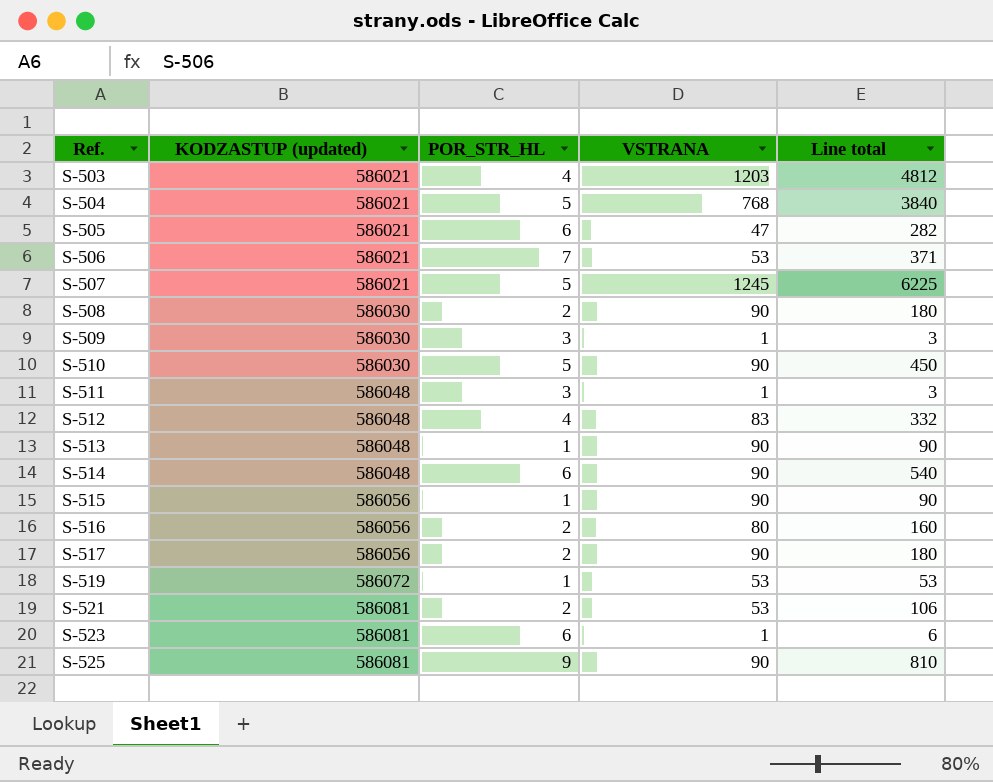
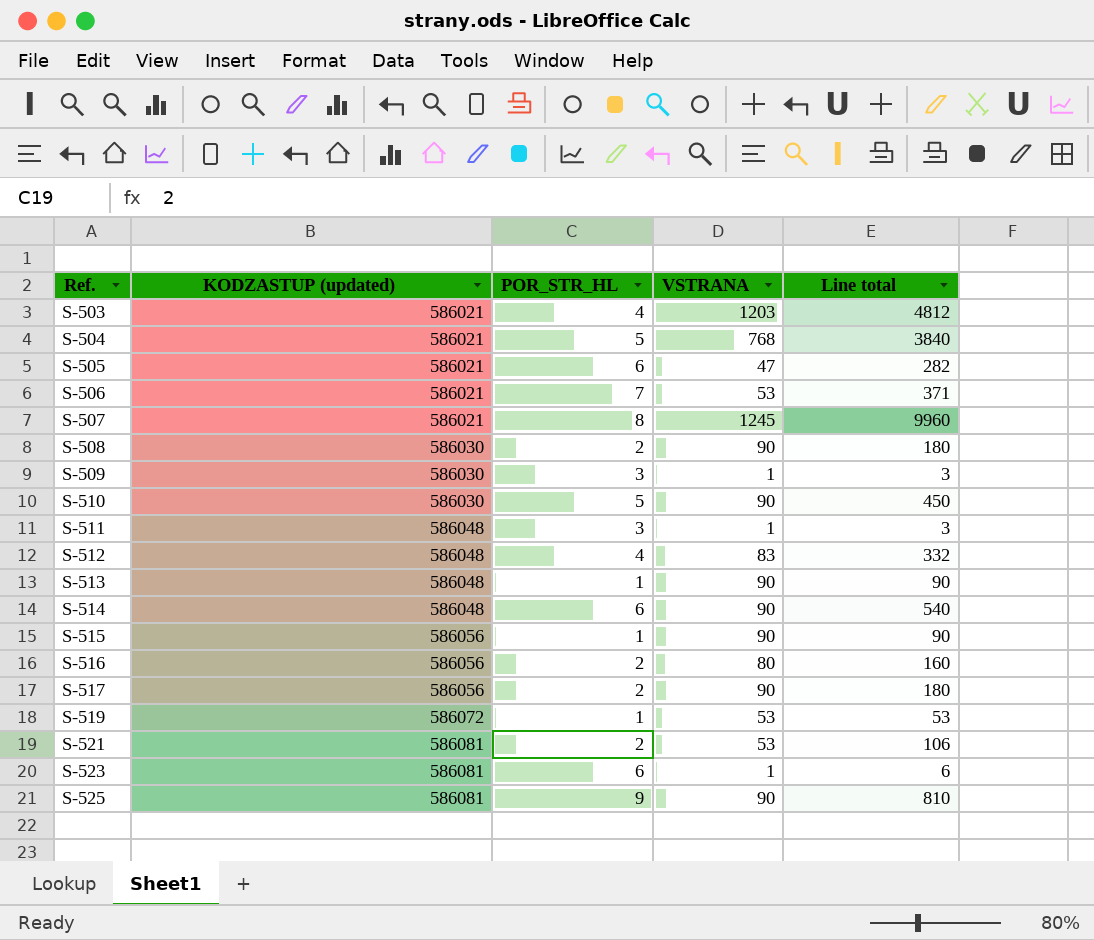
S-507 | POR_STR_HL: 5 -> 8
S-507 | Line total: 6225 -> 9960

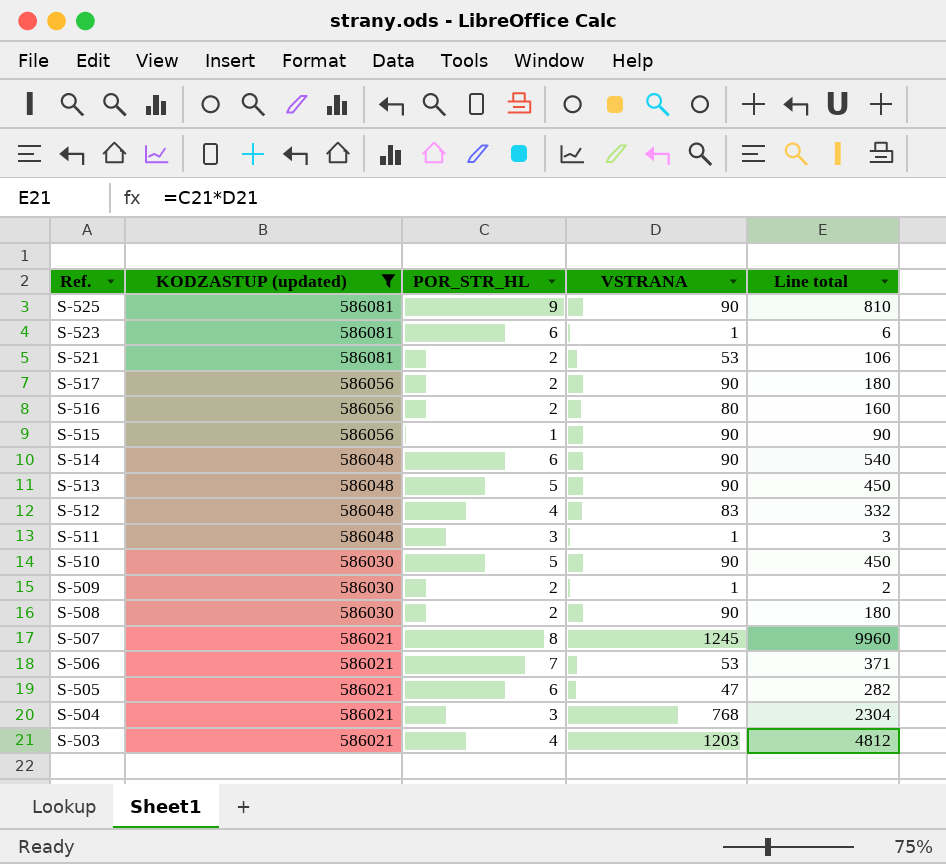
filter: none -> KODZASTUP (updated) != 586072
row order: Ref. ascending -> Ref. descending
S-513 | POR_STR_HL: 1 -> 5
S-513 | Line total: 90 -> 450
S-509 | POR_STR_HL: 3 -> 2
S-509 | Line total: 3 -> 2
S-504 | POR_STR_HL: 5 -> 3
S-504 | Line total: 3840 -> 2304

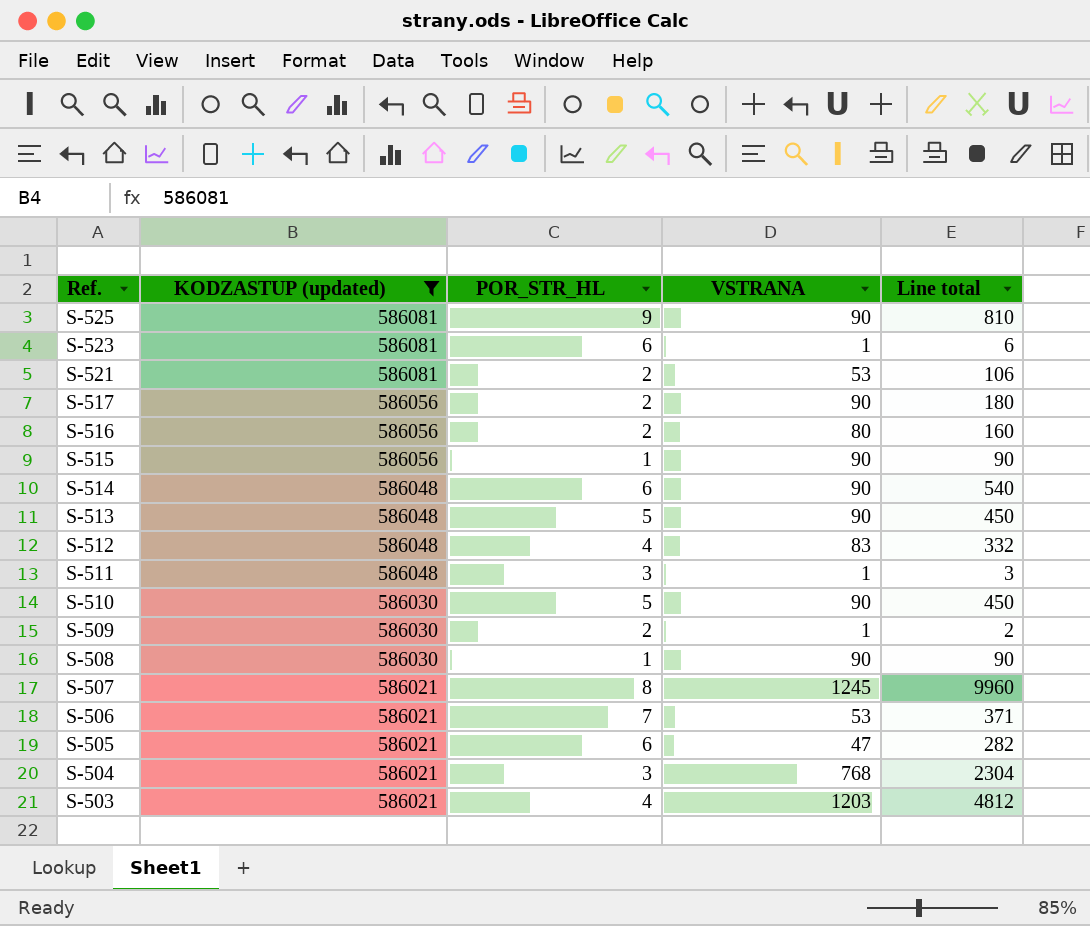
S-508 | POR_STR_HL: 2 -> 1
S-508 | Line total: 180 -> 90

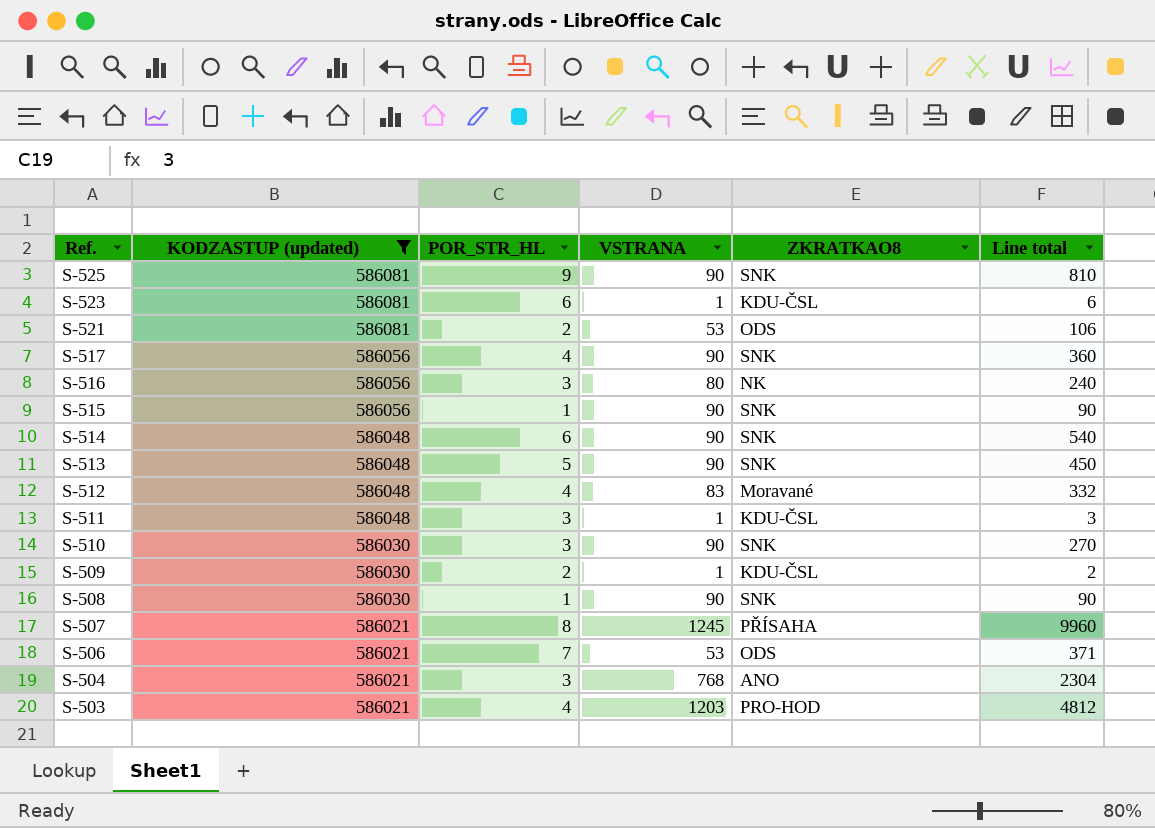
column ZKRATKAO8 | position: none -> 5
row S-505: 586021 | 6 | 47 | 282 -> none
S-517 | POR_STR_HL: 2 -> 4
S-517 | Line total: 180 -> 360
S-516 | POR_STR_HL: 2 -> 3
S-516 | Line total: 160 -> 240
S-510 | POR_STR_HL: 5 -> 3
S-510 | Line total: 450 -> 270

